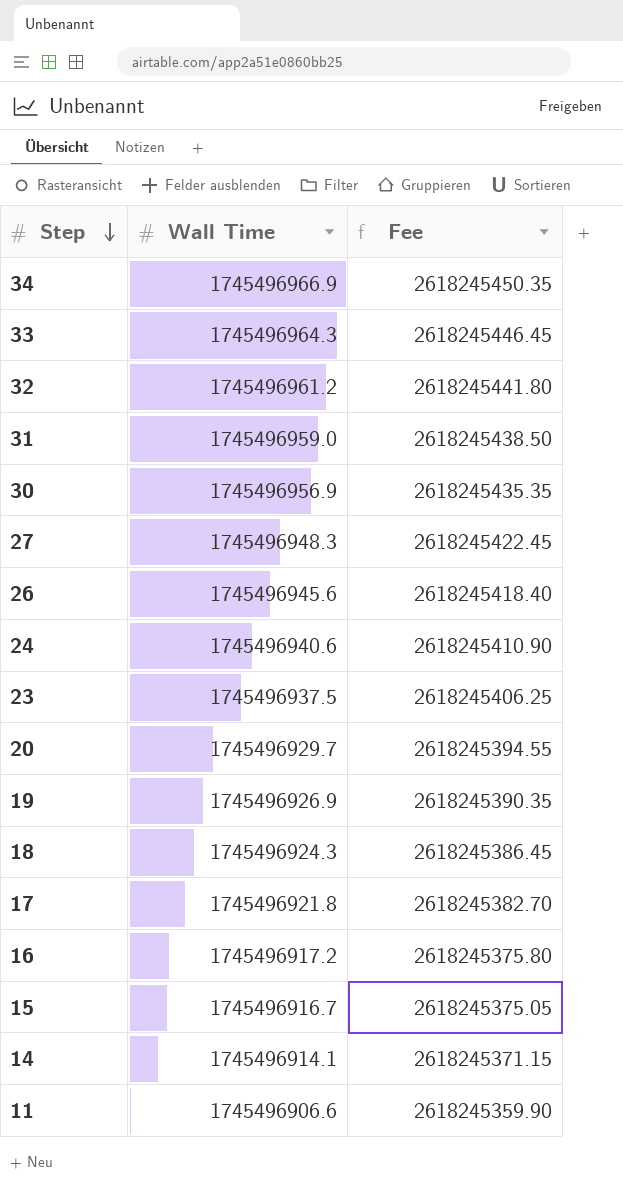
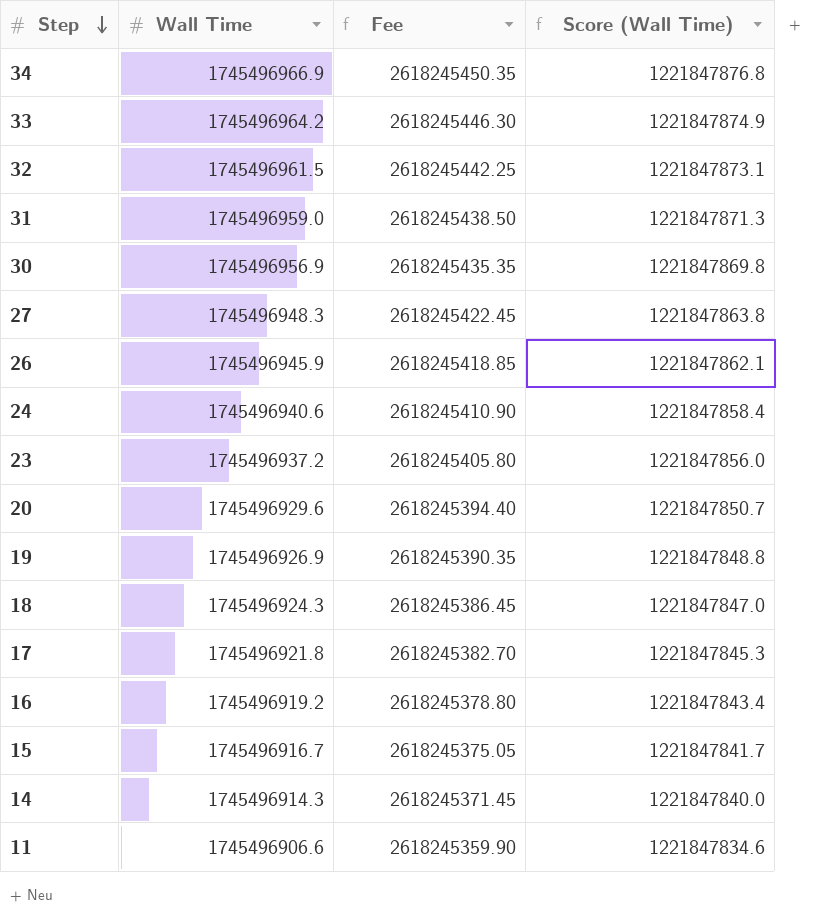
column Score (Wall Time) | formula: none -> [Wall Time] * 0.7
33 | Wall Time: 1745496964.3 -> 1745496964.2
33 | Fee: 2618245446.45 -> 2618245446.30
32 | Wall Time: 1745496961.2 -> 1745496961.5
32 | Fee: 2618245441.80 -> 2618245442.25
26 | Wall Time: 1745496945.6 -> 1745496945.9
26 | Fee: 2618245418.40 -> 2618245418.85
23 | Wall Time: 1745496937.5 -> 1745496937.2
23 | Fee: 2618245406.25 -> 2618245405.80
20 | Wall Time: 1745496929.7 -> 1745496929.6
20 | Fee: 2618245394.55 -> 2618245394.40
16 | Wall Time: 1745496917.2 -> 1745496919.2
16 | Fee: 2618245375.80 -> 2618245378.80
14 | Wall Time: 1745496914.1 -> 1745496914.3
14 | Fee: 2618245371.15 -> 2618245371.45

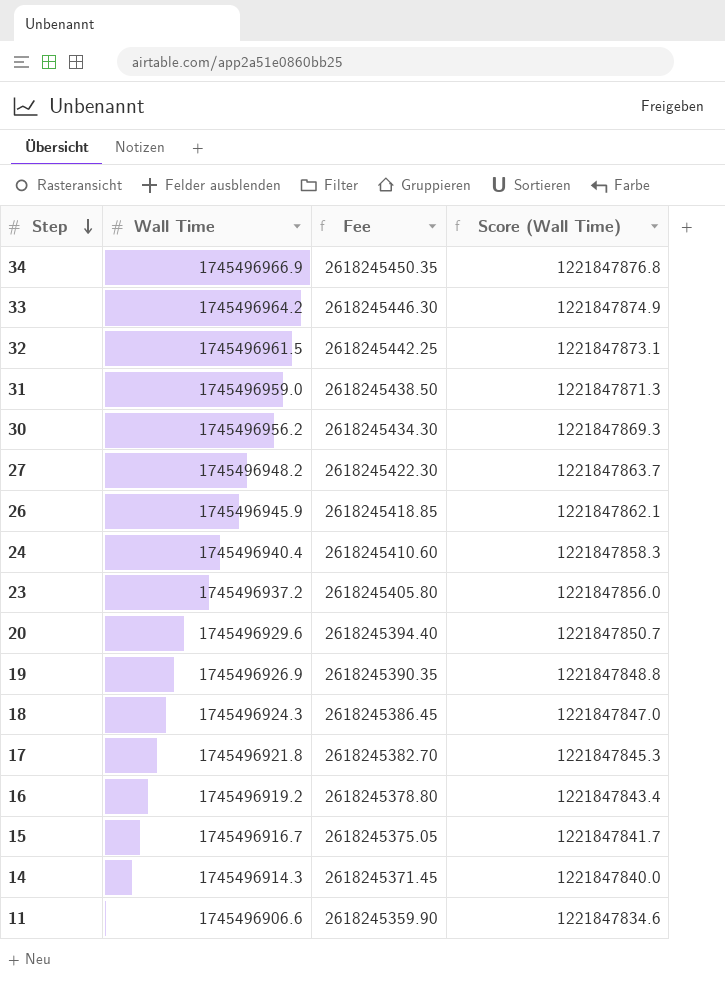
30 | Wall Time: 1745496956.9 -> 1745496956.2
30 | Fee: 2618245435.35 -> 2618245434.30
30 | Score (Wall Time): 1221847869.8 -> 1221847869.3
27 | Wall Time: 1745496948.3 -> 1745496948.2
27 | Fee: 2618245422.45 -> 2618245422.30
27 | Score (Wall Time): 1221847863.8 -> 1221847863.7
24 | Wall Time: 1745496940.6 -> 1745496940.4
24 | Fee: 2618245410.90 -> 2618245410.60
24 | Score (Wall Time): 1221847858.4 -> 1221847858.3

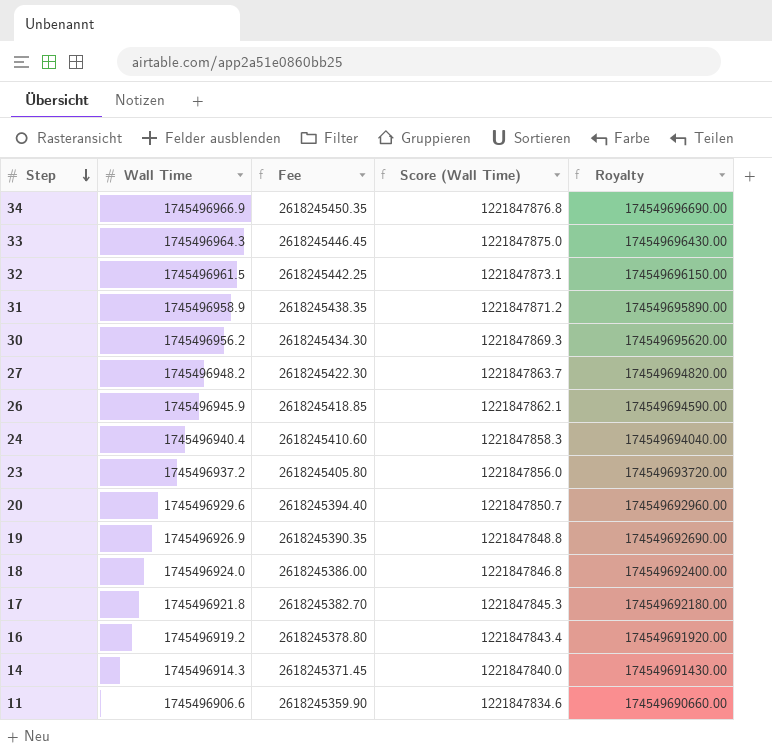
column Royalty | formula: none -> [Wall Time] * 100
row 15: 1745496916.7 | 2618245375.05 | 1221847841.7 -> none
33 | Wall Time: 1745496964.2 -> 1745496964.3
33 | Fee: 2618245446.30 -> 2618245446.45
33 | Score (Wall Time): 1221847874.9 -> 1221847875.0
31 | Wall Time: 1745496959.0 -> 1745496958.9
31 | Fee: 2618245438.50 -> 2618245438.35
31 | Score (Wall Time): 1221847871.3 -> 1221847871.2
18 | Wall Time: 1745496924.3 -> 1745496924.0
18 | Fee: 2618245386.45 -> 2618245386.00
18 | Score (Wall Time): 1221847847.0 -> 1221847846.8

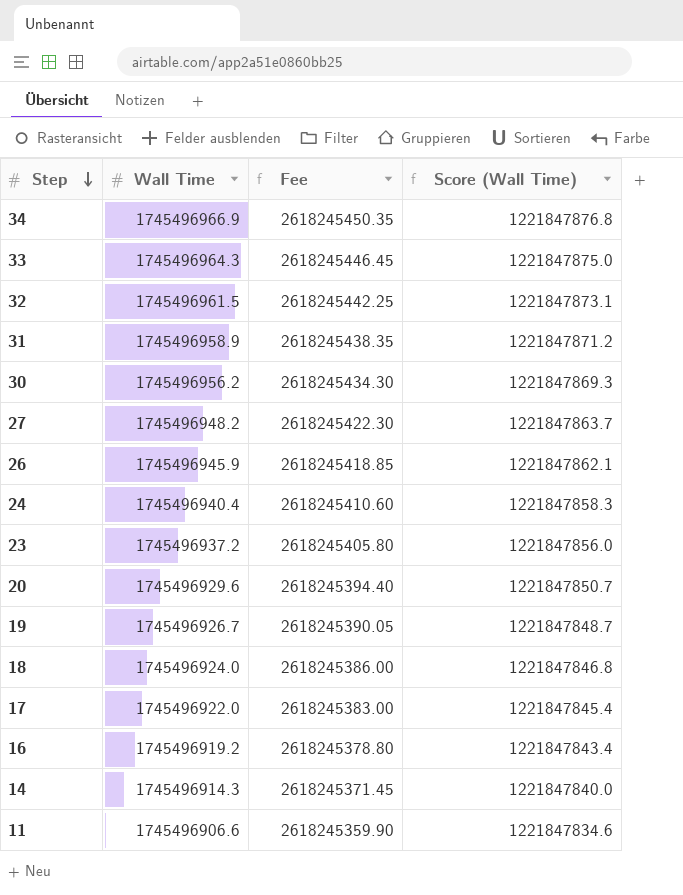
column Royalty | formula: [Wall Time] * 100 -> none
19 | Wall Time: 1745496926.9 -> 1745496926.7
19 | Fee: 2618245390.35 -> 2618245390.05
19 | Score (Wall Time): 1221847848.8 -> 1221847848.7
17 | Wall Time: 1745496921.8 -> 1745496922.0
17 | Fee: 2618245382.70 -> 2618245383.00
17 | Score (Wall Time): 1221847845.3 -> 1221847845.4

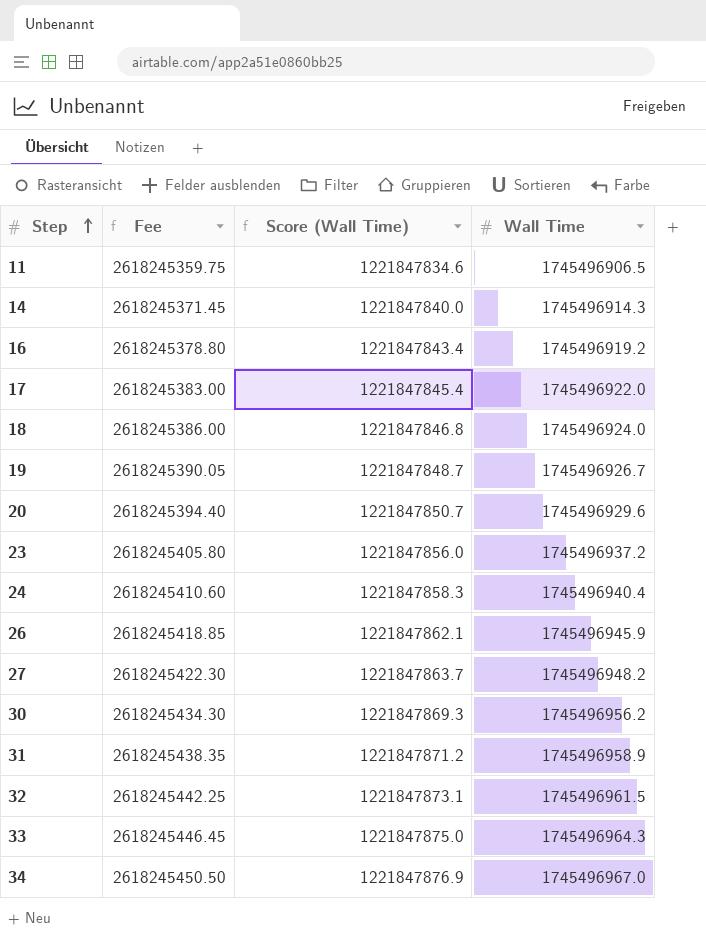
row order: Step descending -> Step ascending
column Wall Time | position: 2 -> 4
11 | Fee: 2618245359.90 -> 2618245359.75
11 | Wall Time: 1745496906.6 -> 1745496906.5
34 | Fee: 2618245450.35 -> 2618245450.50
34 | Score (Wall Time): 1221847876.8 -> 1221847876.9
34 | Wall Time: 1745496966.9 -> 1745496967.0

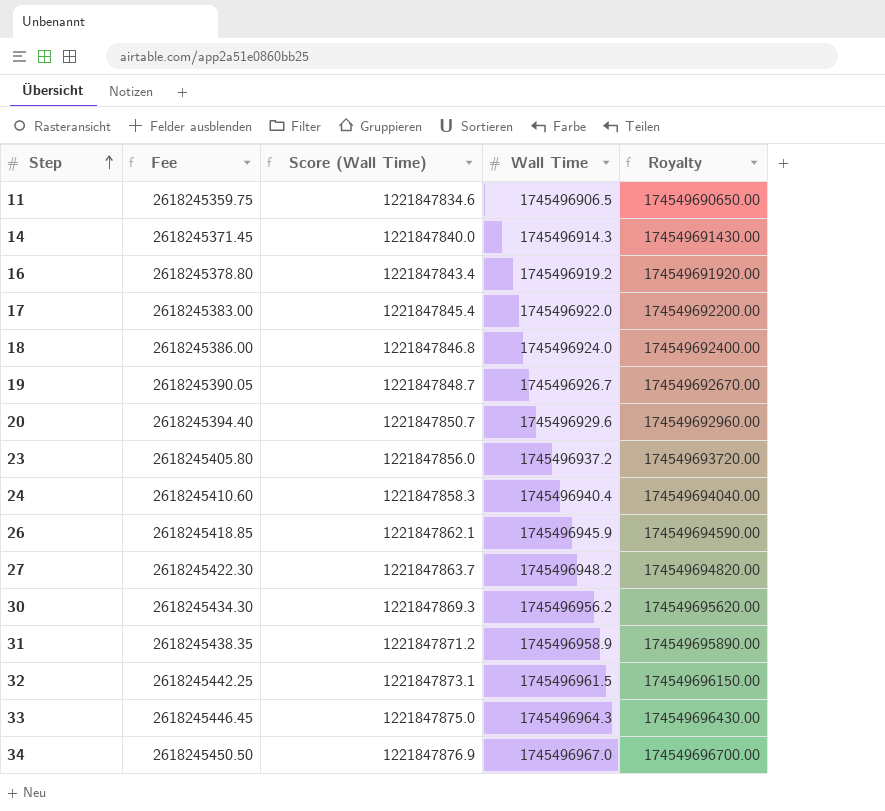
column Royalty | formula: none -> [Wall Time] * 100

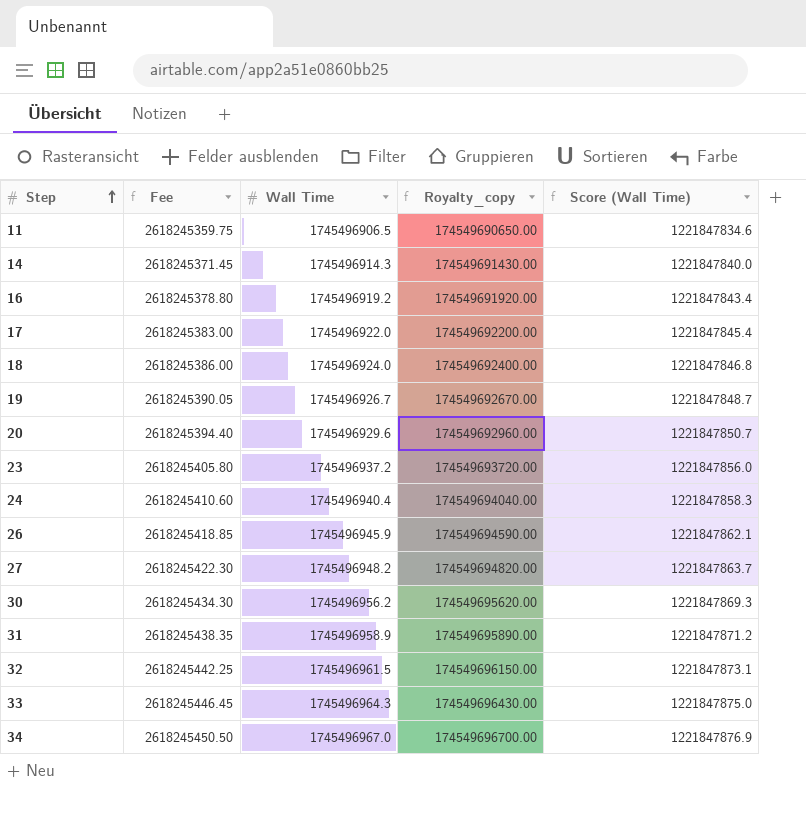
column name: Royalty -> Royalty_copy
column Score (Wall Time) | position: 3 -> 5

